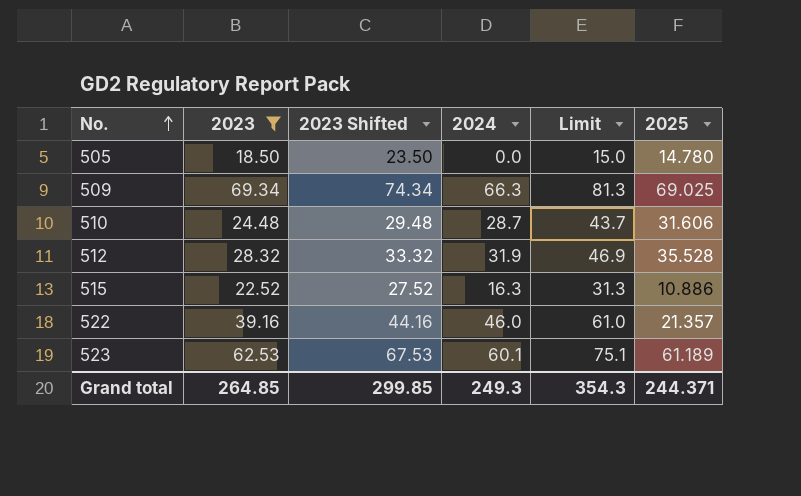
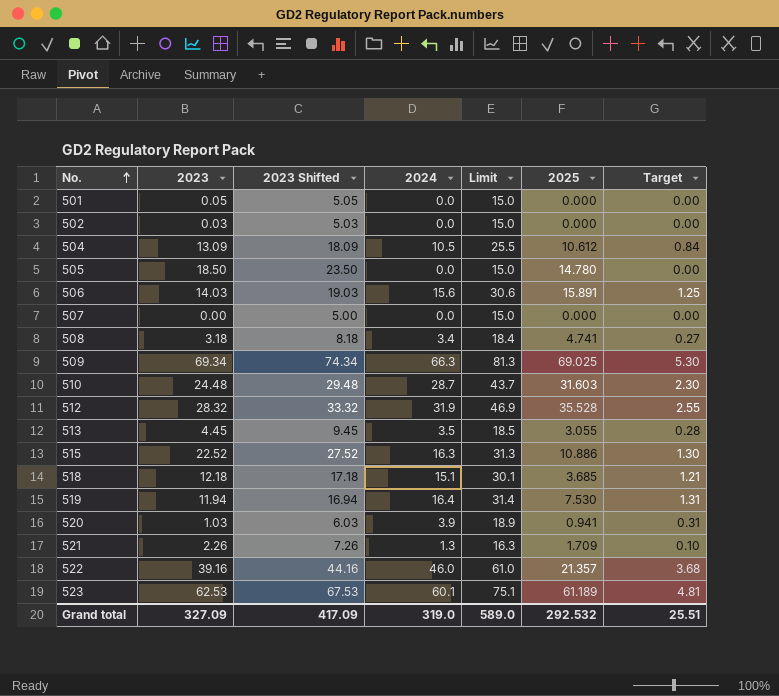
filter: 2023 >= 18.50 -> none
column Target | formula: none -> [2024] * 0.08
510 | 2025: 31.606 -> 31.603
Grand total | 2023: 264.85 -> 327.09
Grand total | 2023 Shifted: 299.85 -> 417.09
Grand total | 2024: 249.3 -> 319.0
Grand total | Limit: 354.3 -> 589.0
Grand total | 2025: 244.371 -> 292.532

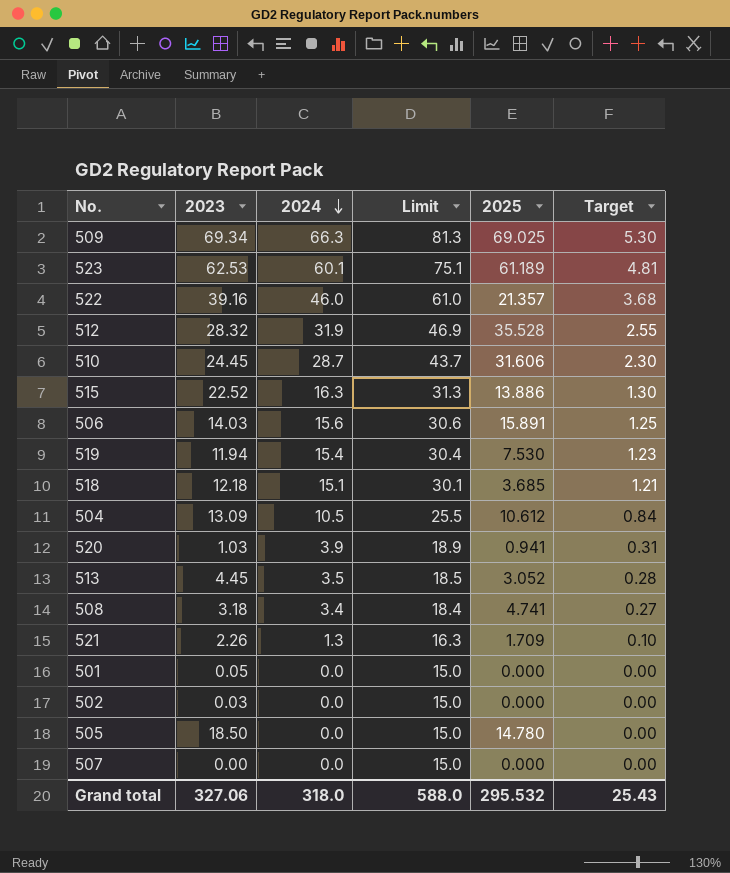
row order: No. ascending -> 2024 descending
column 2023 Shifted | formula: [2023] + 5 -> none
510 | 2023: 24.48 -> 24.45
510 | 2025: 31.603 -> 31.606
515 | 2025: 10.886 -> 13.886
519 | 2024: 16.4 -> 15.4
519 | Limit: 31.4 -> 30.4
519 | Target: 1.31 -> 1.23
513 | 2025: 3.055 -> 3.052
Grand total | 2023: 327.09 -> 327.06
Grand total | 2024: 319.0 -> 318.0
Grand total | Limit: 589.0 -> 588.0
Grand total | 2025: 292.532 -> 295.532
Grand total | Target: 25.51 -> 25.43

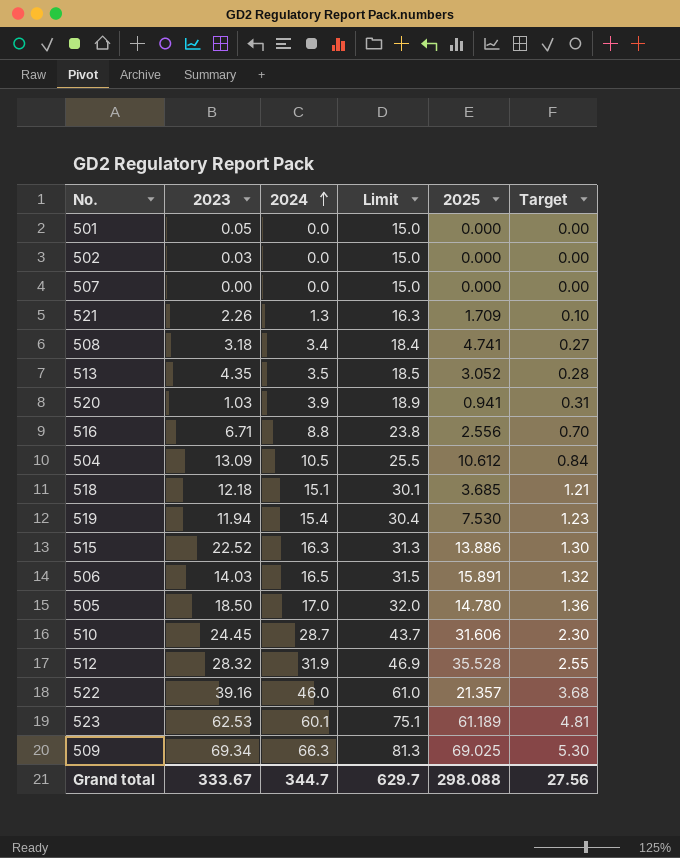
row order: 2024 descending -> 2024 ascending
513 | 2023: 4.45 -> 4.35
row 516: none -> 6.71 | 8.8 | 23.8 | 2.556 | 0.70
506 | 2024: 15.6 -> 16.5
506 | Limit: 30.6 -> 31.5
506 | Target: 1.25 -> 1.32
505 | 2024: 0.0 -> 17.0
505 | Limit: 15.0 -> 32.0
505 | Target: 0.00 -> 1.36
Grand total | 2023: 327.06 -> 333.67
Grand total | 2024: 318.0 -> 344.7
Grand total | Limit: 588.0 -> 629.7
Grand total | 2025: 295.532 -> 298.088
Grand total | Target: 25.43 -> 27.56

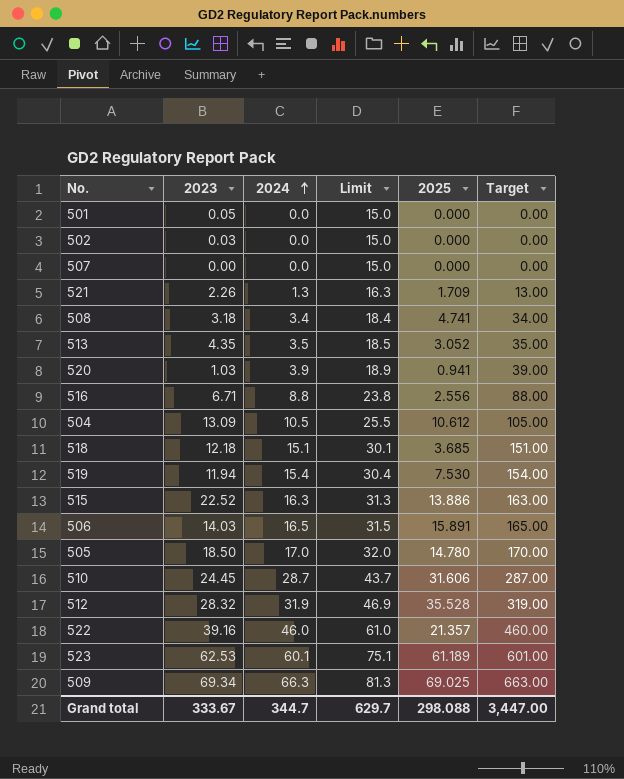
column Target | formula: [2024] * 0.08 -> [2024] * 10
Grand total | Target: 27.56 -> 3,447.00

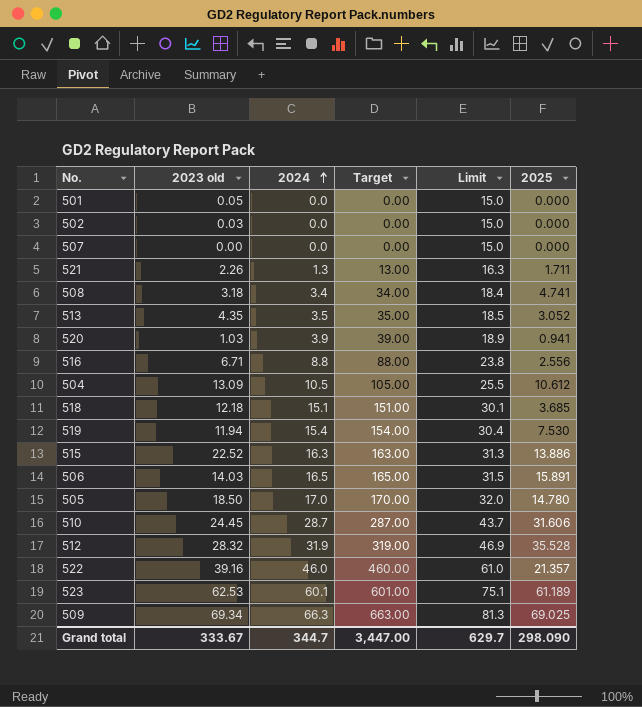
column name: 2023 -> 2023 old
column Target | position: 6 -> 4
521 | 2025: 1.709 -> 1.711
Grand total | 2025: 298.088 -> 298.090

